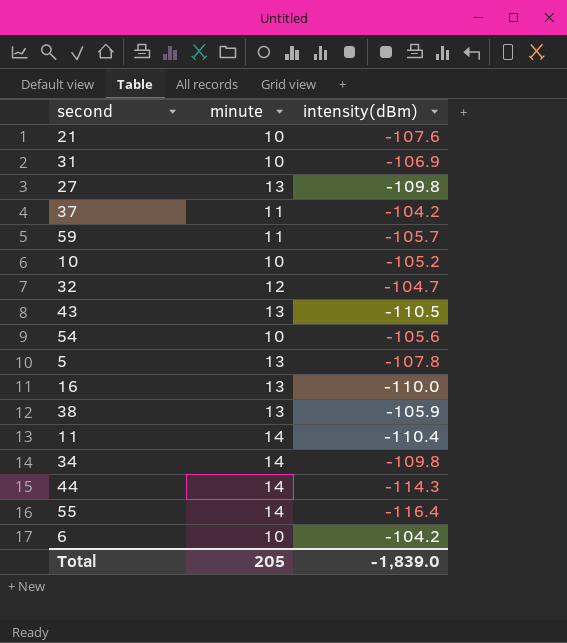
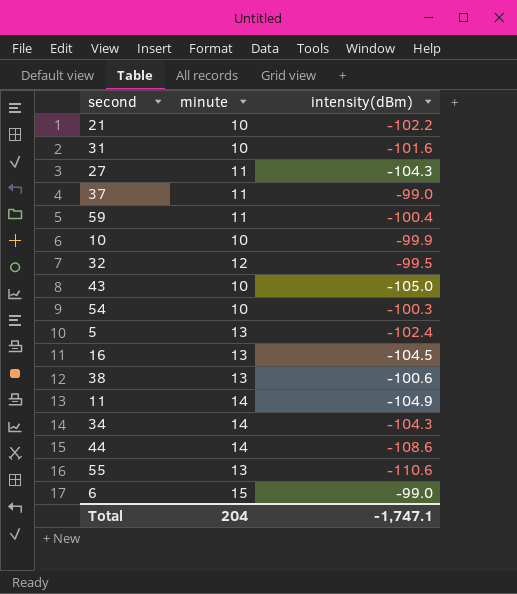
21 | intensity(dBm): -107.6 -> -102.2
31 | intensity(dBm): -106.9 -> -101.6
27 | minute: 13 -> 11
27 | intensity(dBm): -109.8 -> -104.3
37 | intensity(dBm): -104.2 -> -99.0
59 | intensity(dBm): -105.7 -> -100.4
10 | intensity(dBm): -105.2 -> -99.9
32 | intensity(dBm): -104.7 -> -99.5
43 | minute: 13 -> 10
43 | intensity(dBm): -110.5 -> -105.0
54 | intensity(dBm): -105.6 -> -100.3
5 | intensity(dBm): -107.8 -> -102.4
16 | intensity(dBm): -110.0 -> -104.5
38 | intensity(dBm): -105.9 -> -100.6
11 | intensity(dBm): -110.4 -> -104.9
34 | intensity(dBm): -109.8 -> -104.3
44 | intensity(dBm): -114.3 -> -108.6
55 | minute: 14 -> 13
55 | intensity(dBm): -116.4 -> -110.6
6 | minute: 10 -> 15
6 | intensity(dBm): -104.2 -> -99.0
Total | minute: 205 -> 204
Total | intensity(dBm): -1,839.0 -> -1,747.1

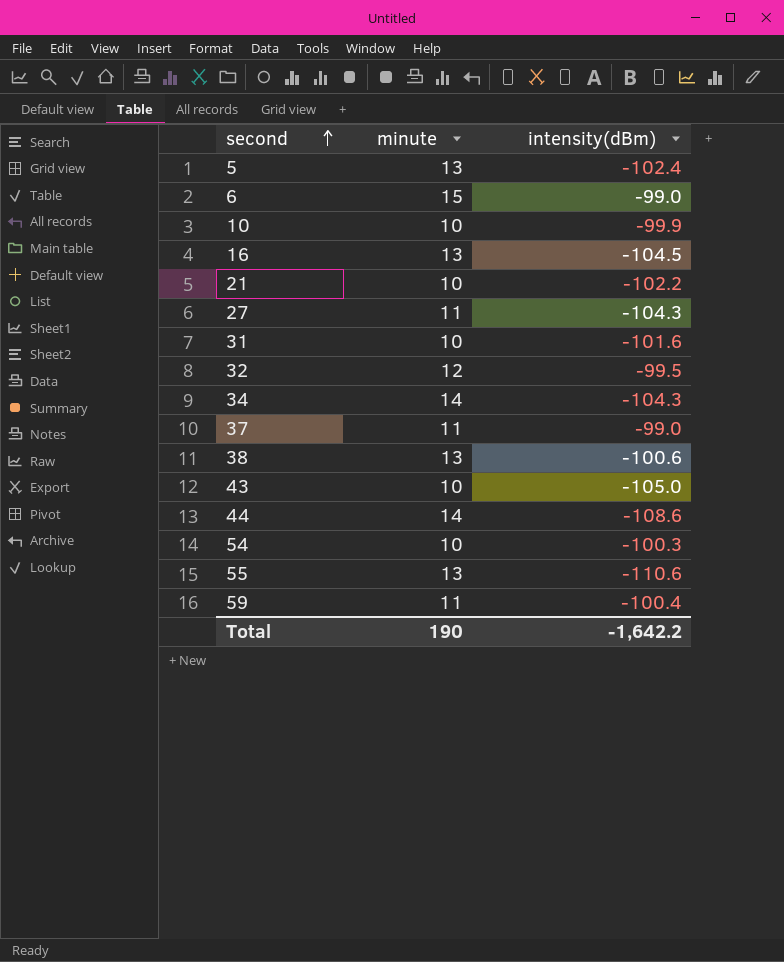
row order: none -> second ascending
row 11: 14 | -104.9 -> none
Total | minute: 204 -> 190
Total | intensity(dBm): -1,747.1 -> -1,642.2

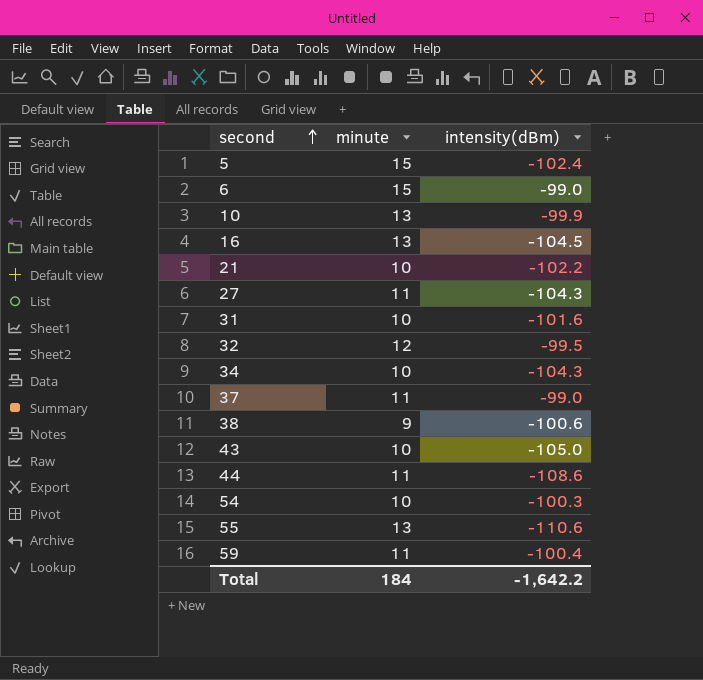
5 | minute: 13 -> 15
10 | minute: 10 -> 13
34 | minute: 14 -> 10
38 | minute: 13 -> 9
44 | minute: 14 -> 11
Total | minute: 190 -> 184

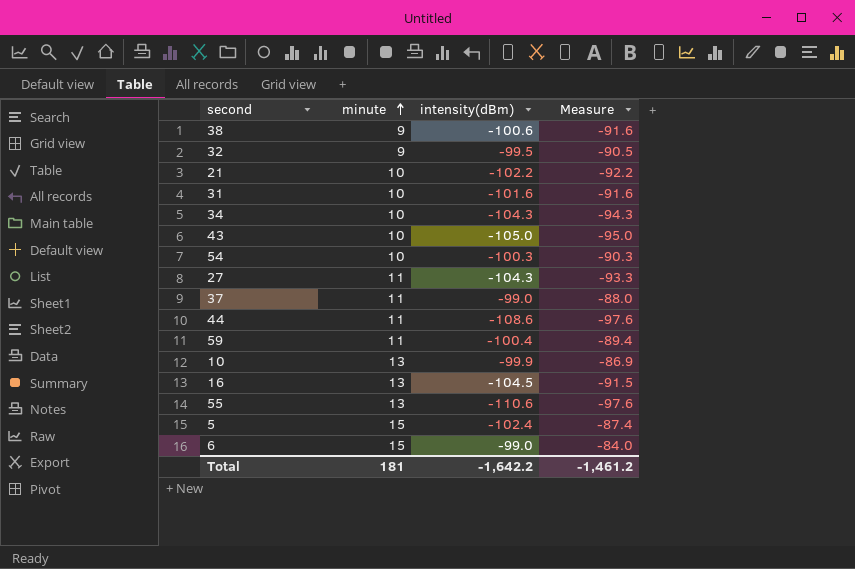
row order: second ascending -> minute ascending
column Measure | formula: none -> [minute] + [intensity(dBm)]
32 | minute: 12 -> 9
Total | minute: 184 -> 181

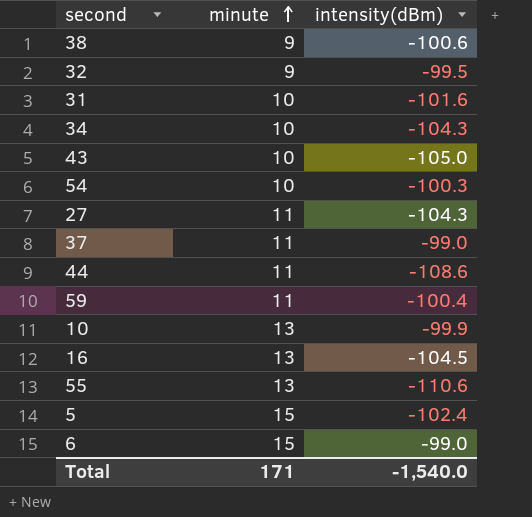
column Measure | formula: [minute] + [intensity(dBm)] -> none
row 21: 10 | -102.2 | -92.2 -> none
Total | minute: 181 -> 171
Total | intensity(dBm): -1,642.2 -> -1,540.0

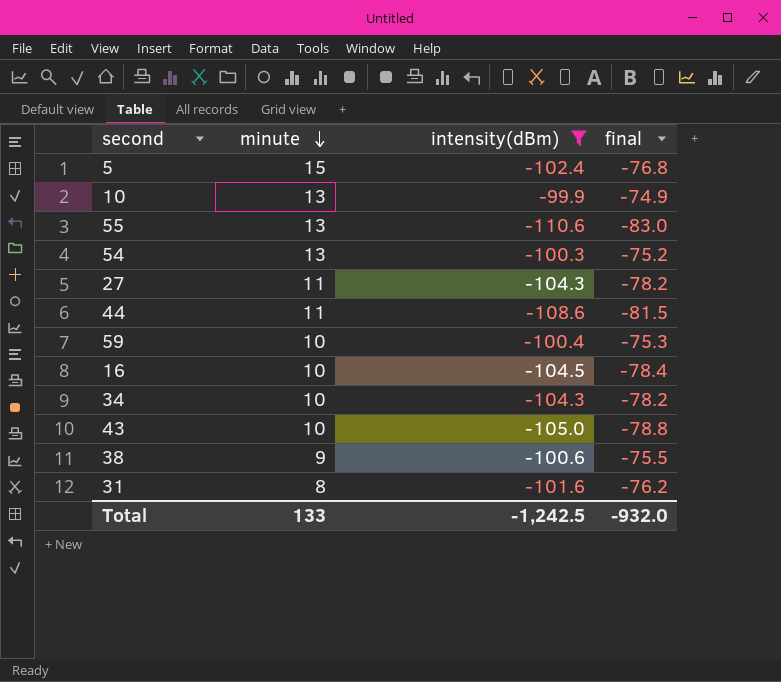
filter: none -> intensity(dBm) <= -99.9
row order: minute ascending -> minute descending
column final | formula: none -> [intensity(dBm)] * 0.75
54 | minute: 10 -> 13
59 | minute: 11 -> 10
16 | minute: 13 -> 10
31 | minute: 10 -> 8
Total | minute: 171 -> 133
Total | intensity(dBm): -1,540.0 -> -1,242.5

